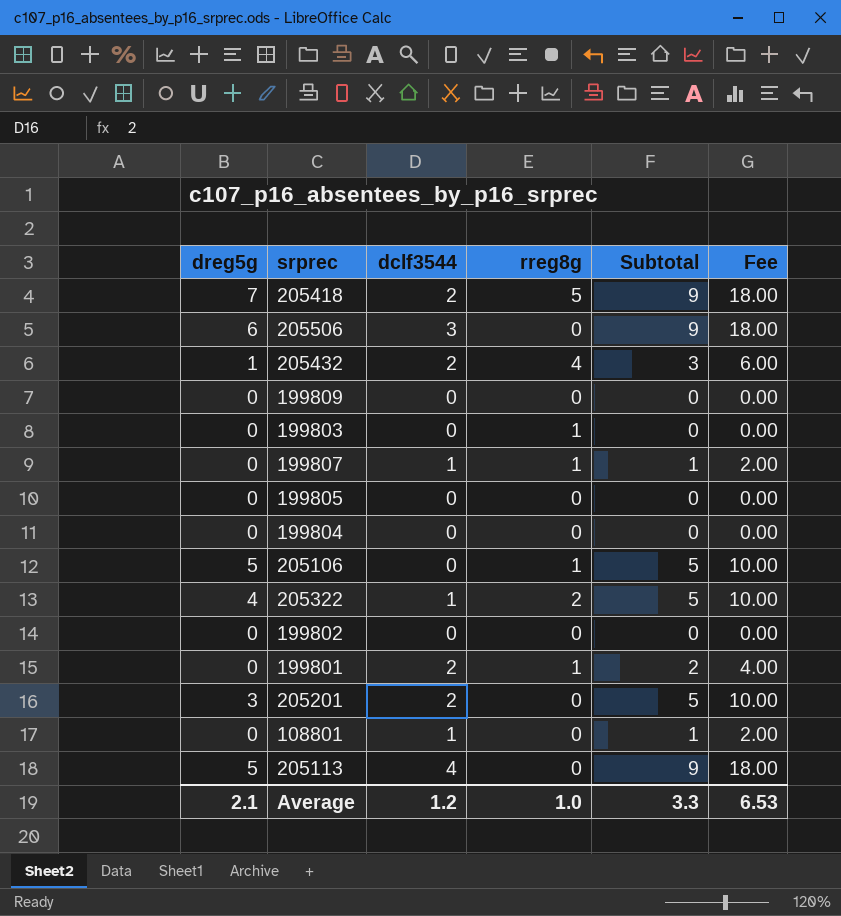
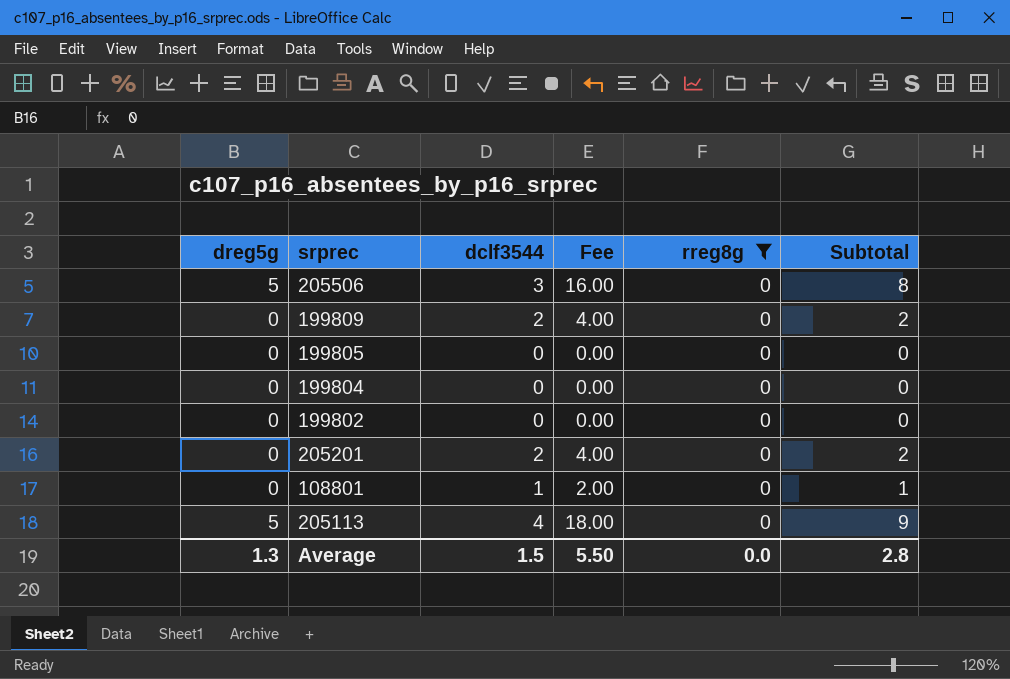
filter: none -> rreg8g = 0
column Fee | position: 6 -> 4
205506 | dreg5g: 6 -> 5
205506 | Fee: 18.00 -> 16.00
205506 | Subtotal: 9 -> 8
199809 | dclf3544: 0 -> 2
199809 | Fee: 0.00 -> 4.00
199809 | Subtotal: 0 -> 2
205201 | dreg5g: 3 -> 0
205201 | Fee: 10.00 -> 4.00
205201 | Subtotal: 5 -> 2
Average | dreg5g: 2.1 -> 1.3
Average | dclf3544: 1.2 -> 1.5
Average | Fee: 6.53 -> 5.50
Average | rreg8g: 1.0 -> 0.0
Average | Subtotal: 3.3 -> 2.8

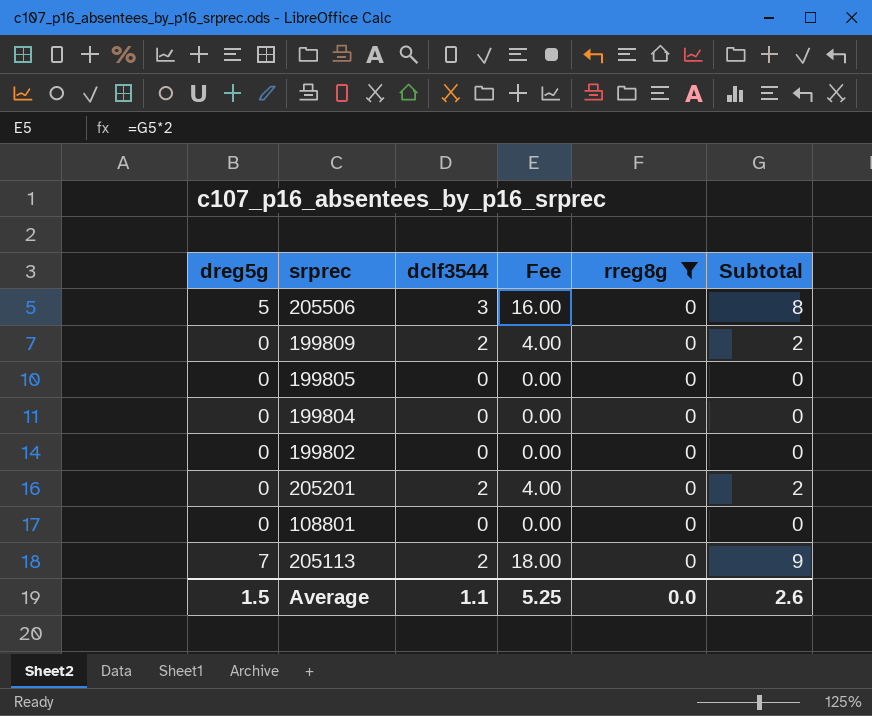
108801 | dclf3544: 1 -> 0
108801 | Fee: 2.00 -> 0.00
108801 | Subtotal: 1 -> 0
205113 | dreg5g: 5 -> 7
205113 | dclf3544: 4 -> 2
Average | dreg5g: 1.3 -> 1.5
Average | dclf3544: 1.5 -> 1.1
Average | Fee: 5.50 -> 5.25
Average | Subtotal: 2.8 -> 2.6

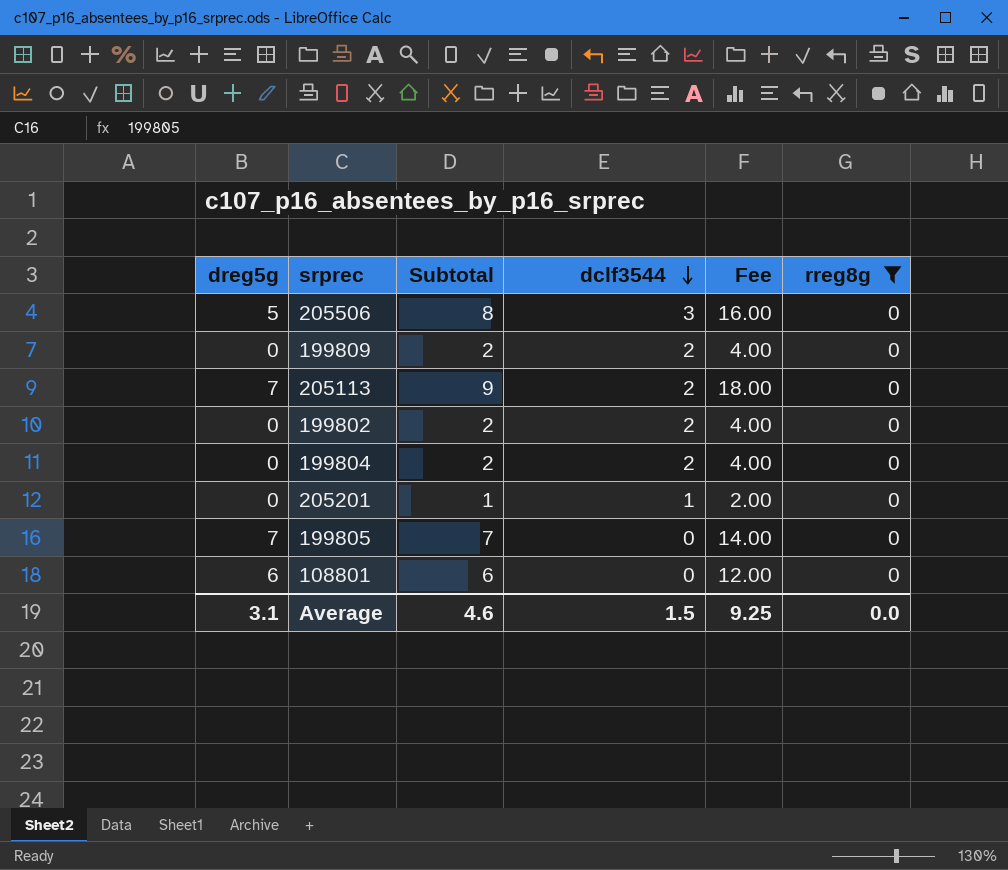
row order: none -> dclf3544 descending
column Subtotal | position: 6 -> 3
199802 | Subtotal: 0 -> 2
199802 | dclf3544: 0 -> 2
199802 | Fee: 0.00 -> 4.00
199804 | Subtotal: 0 -> 2
199804 | dclf3544: 0 -> 2
199804 | Fee: 0.00 -> 4.00
205201 | Subtotal: 2 -> 1
205201 | dclf3544: 2 -> 1
205201 | Fee: 4.00 -> 2.00
199805 | dreg5g: 0 -> 7
199805 | Subtotal: 0 -> 7
199805 | Fee: 0.00 -> 14.00
108801 | dreg5g: 0 -> 6
108801 | Subtotal: 0 -> 6
108801 | Fee: 0.00 -> 12.00
Average | dreg5g: 1.5 -> 3.1
Average | Subtotal: 2.6 -> 4.6
Average | dclf3544: 1.1 -> 1.5
Average | Fee: 5.25 -> 9.25

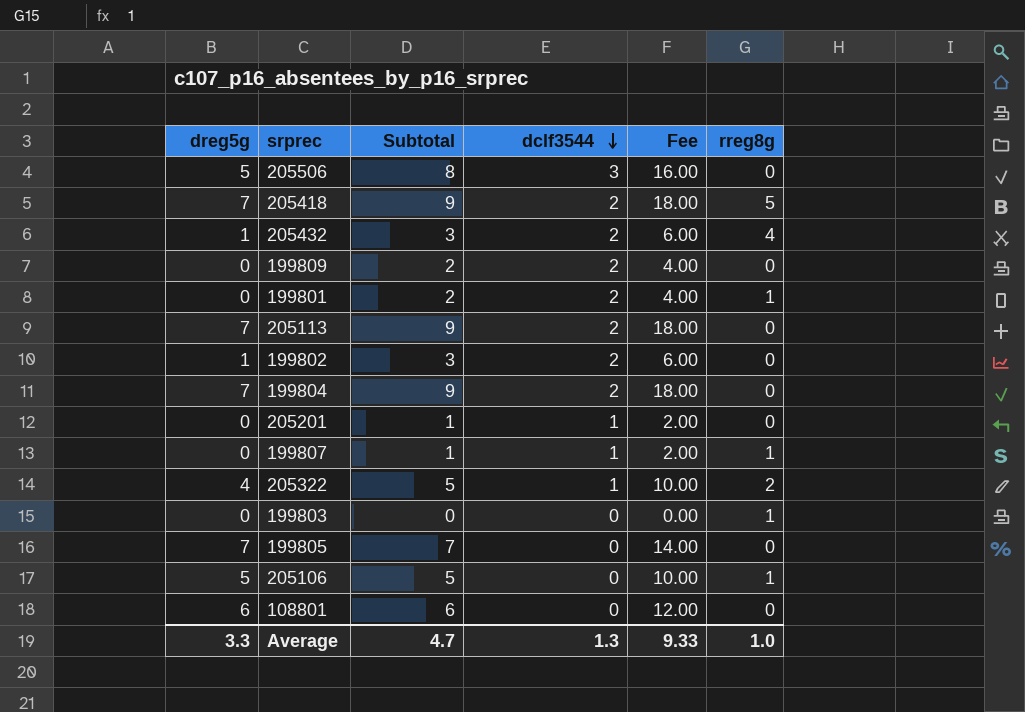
filter: rreg8g = 0 -> none
199802 | dreg5g: 0 -> 1
199802 | Subtotal: 2 -> 3
199802 | Fee: 4.00 -> 6.00
199804 | dreg5g: 0 -> 7
199804 | Subtotal: 2 -> 9
199804 | Fee: 4.00 -> 18.00
Average | dreg5g: 3.1 -> 3.3
Average | Subtotal: 4.6 -> 4.7
Average | dclf3544: 1.5 -> 1.3
Average | Fee: 9.25 -> 9.33
Average | rreg8g: 0.0 -> 1.0

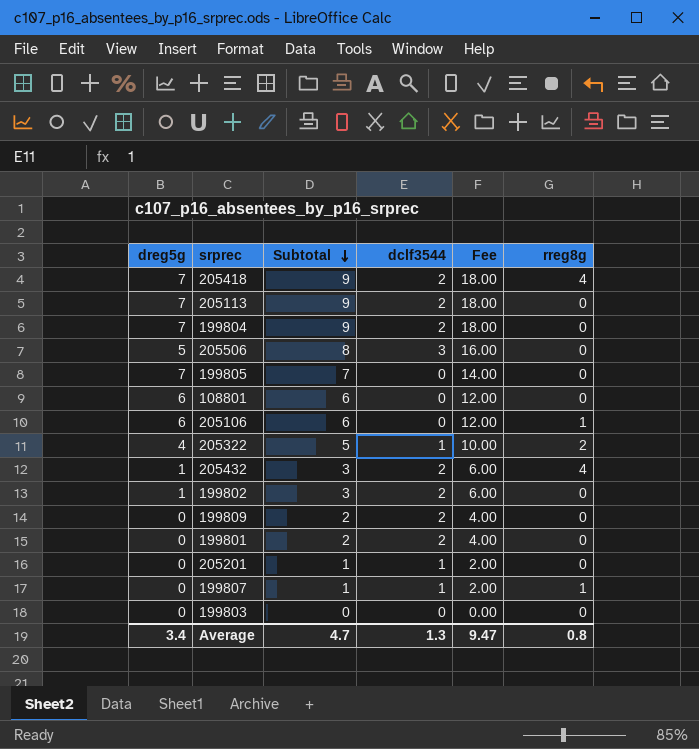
row order: dclf3544 descending -> Subtotal descending
205418 | rreg8g: 5 -> 4
205106 | dreg5g: 5 -> 6
205106 | Subtotal: 5 -> 6
205106 | Fee: 10.00 -> 12.00
199801 | rreg8g: 1 -> 0
199803 | rreg8g: 1 -> 0
Average | dreg5g: 3.3 -> 3.4
Average | Fee: 9.33 -> 9.47
Average | rreg8g: 1.0 -> 0.8

